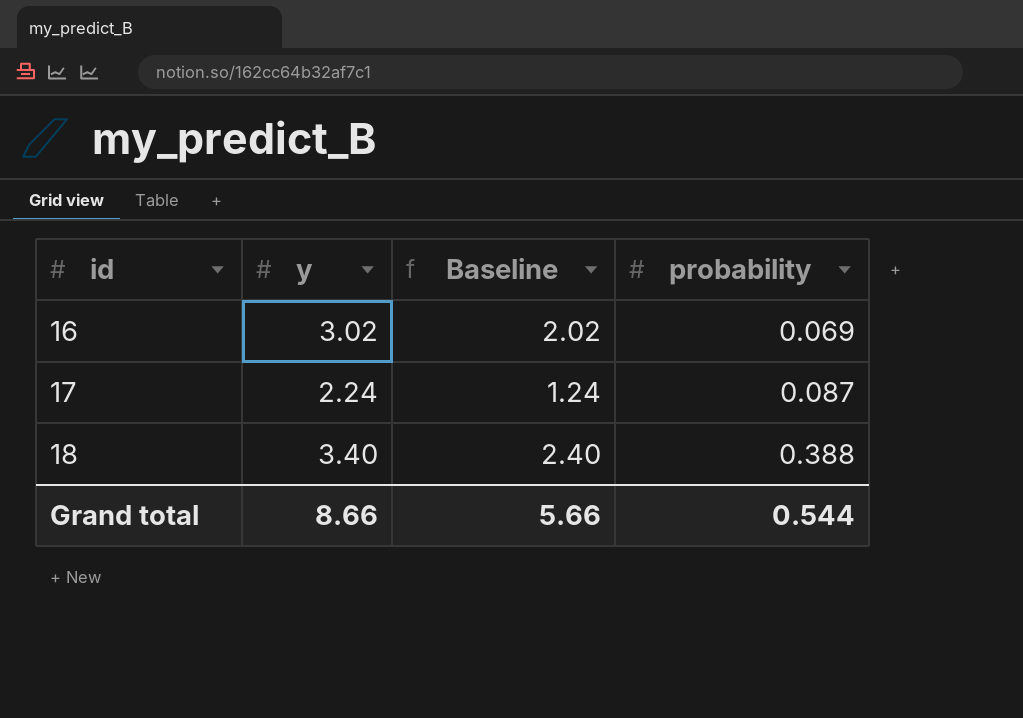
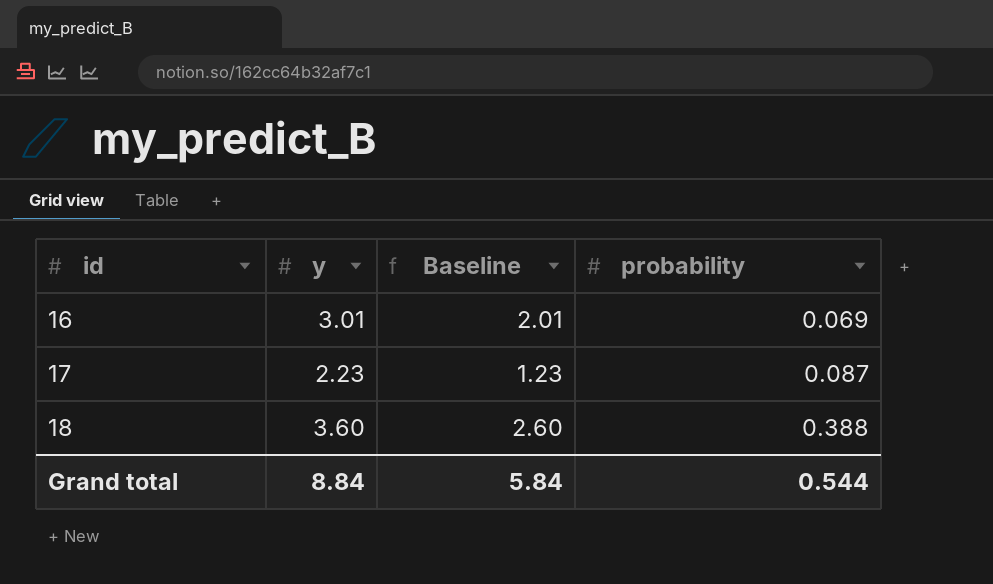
16 | y: 3.02 -> 3.01
16 | Baseline: 2.02 -> 2.01
17 | y: 2.24 -> 2.23
17 | Baseline: 1.24 -> 1.23
18 | y: 3.40 -> 3.60
18 | Baseline: 2.40 -> 2.60
Grand total | y: 8.66 -> 8.84
Grand total | Baseline: 5.66 -> 5.84

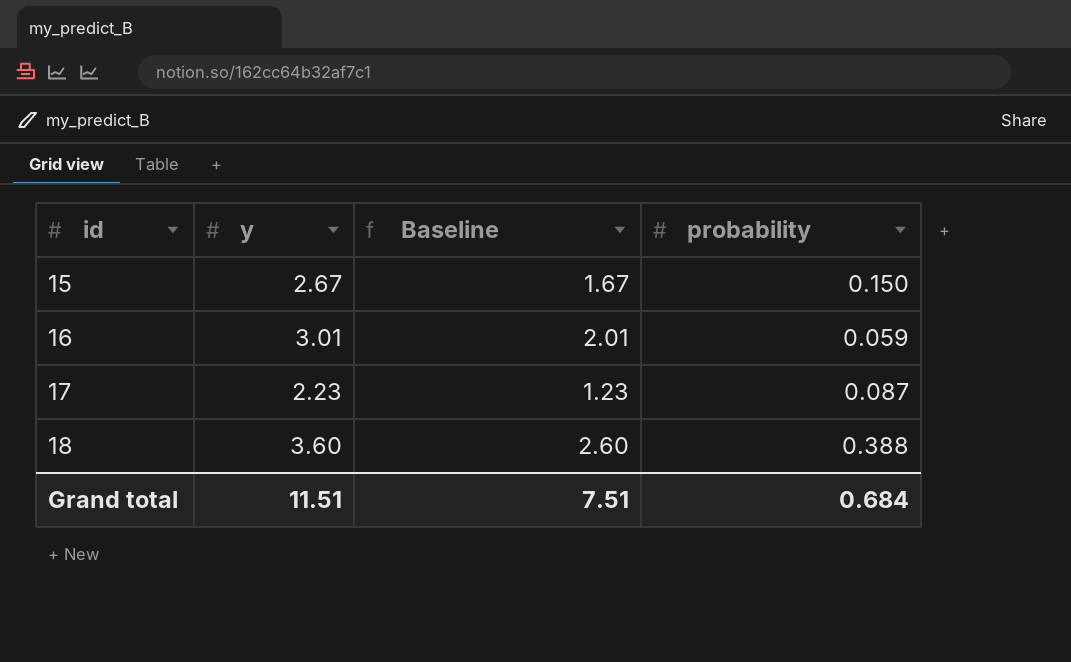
row 15: none -> 2.67 | 1.67 | 0.150
16 | probability: 0.069 -> 0.059
Grand total | y: 8.84 -> 11.51
Grand total | Baseline: 5.84 -> 7.51
Grand total | probability: 0.544 -> 0.684

